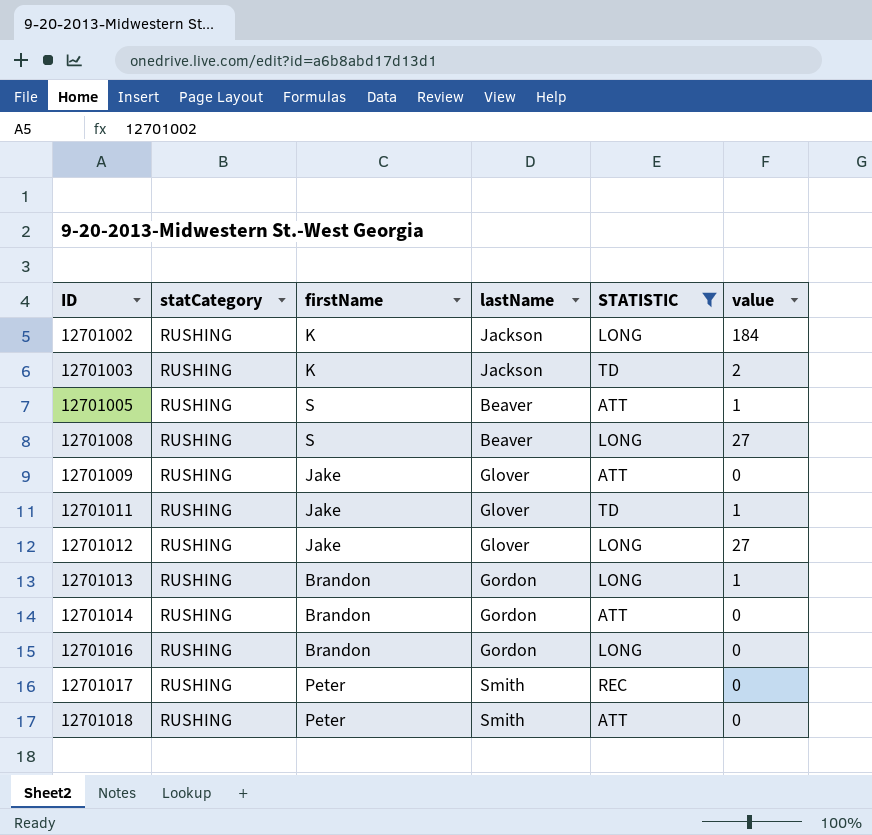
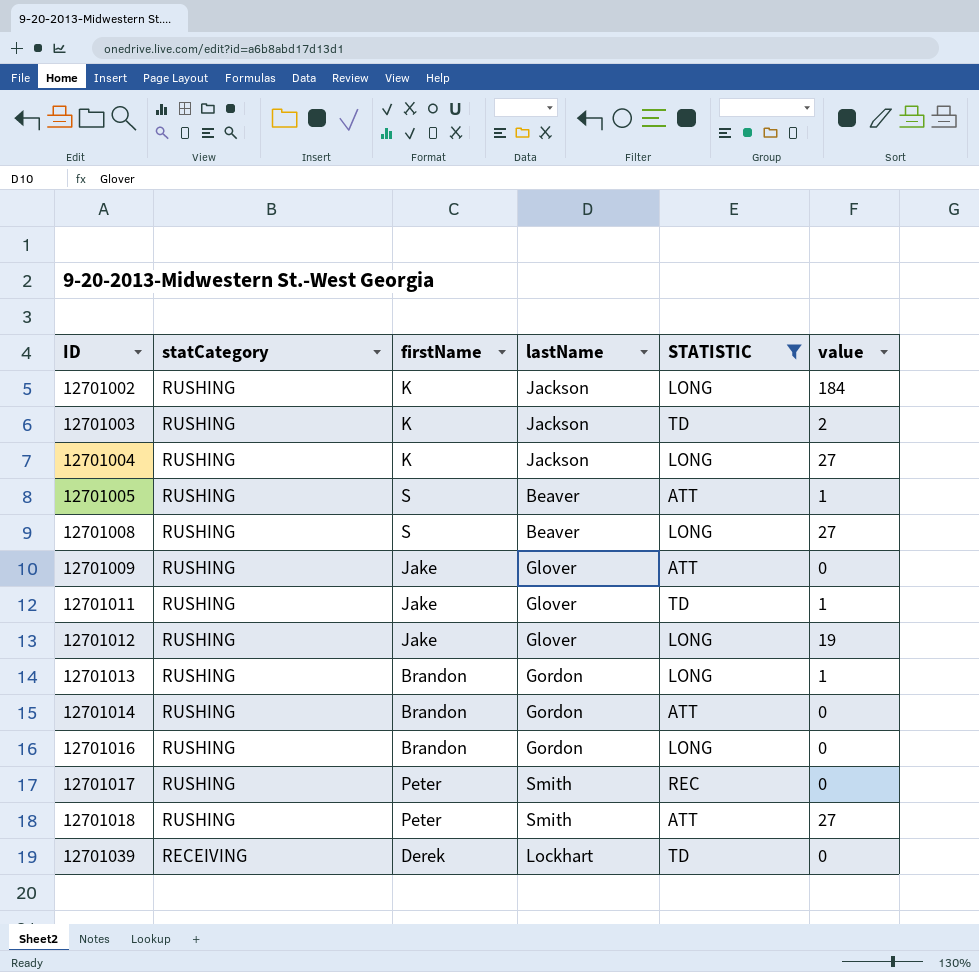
row 12701004: none -> RUSHING | K | Jackson | LONG | 27
12701012 | value: 27 -> 19
12701018 | value: 0 -> 27
row 12701039: none -> RECEIVING | Derek | Lockhart | TD | 0

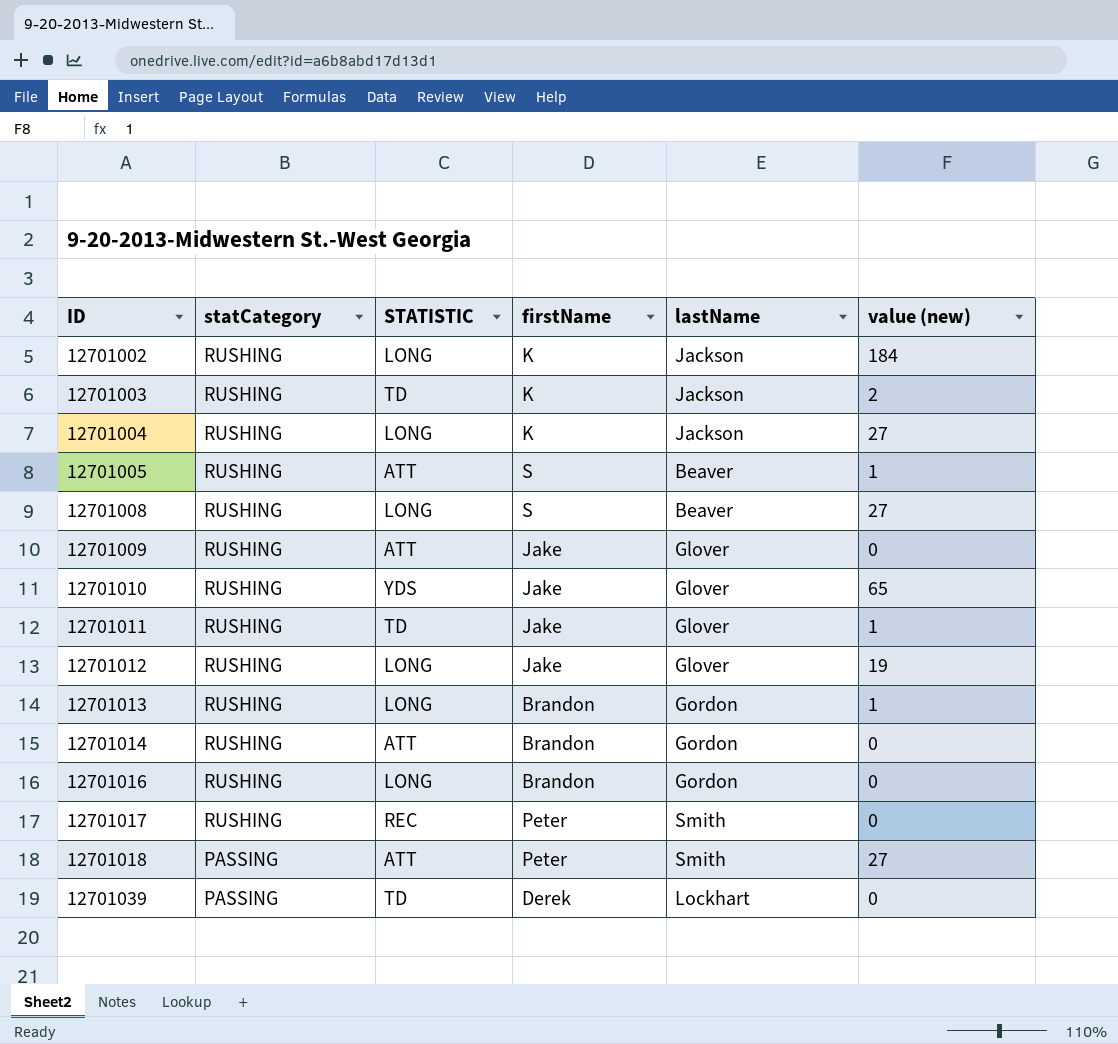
filter: STATISTIC != YDS -> none
column STATISTIC | position: 5 -> 3
column name: value -> value (new)
12701018 | statCategory: RUSHING -> PASSING
12701039 | statCategory: RECEIVING -> PASSING

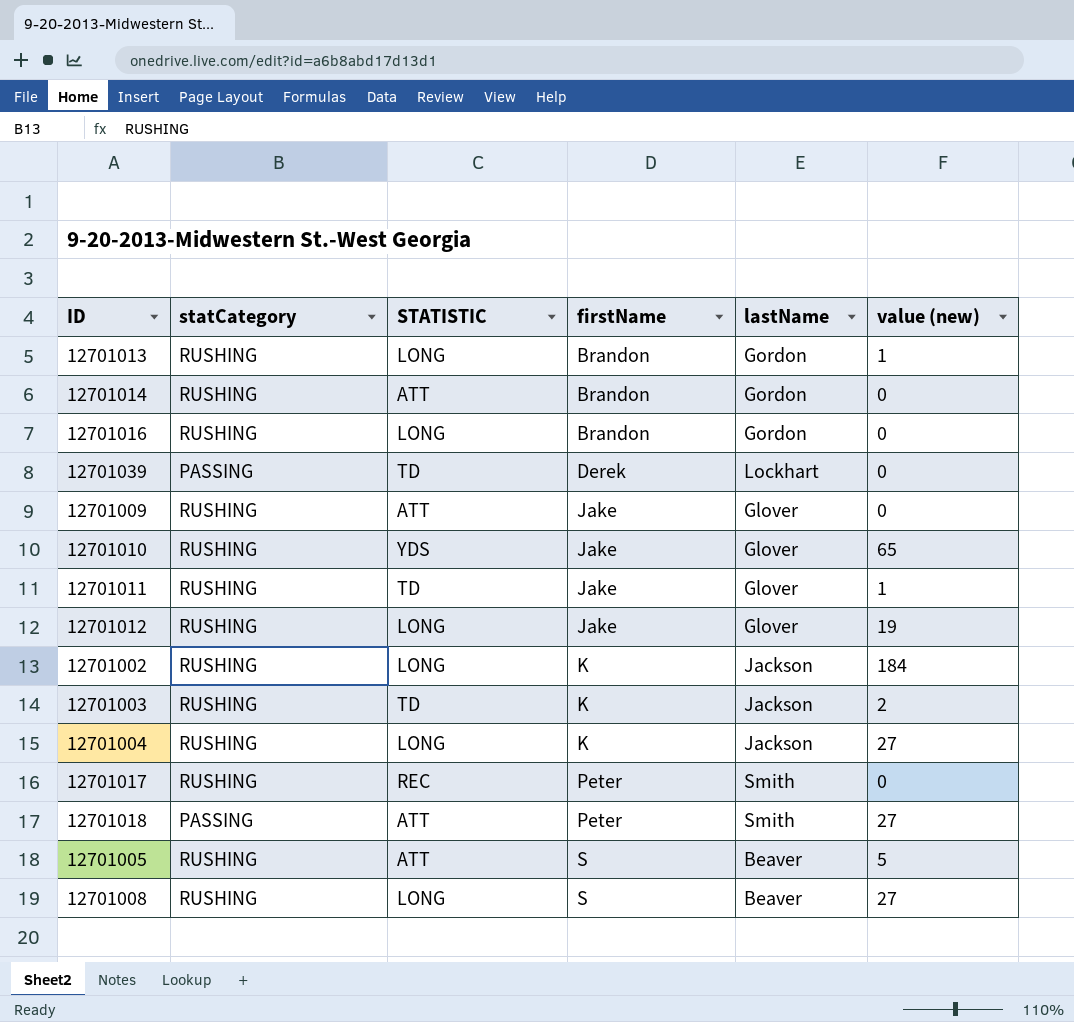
row order: ID ascending -> firstName ascending
12701005 | value (new): 1 -> 5

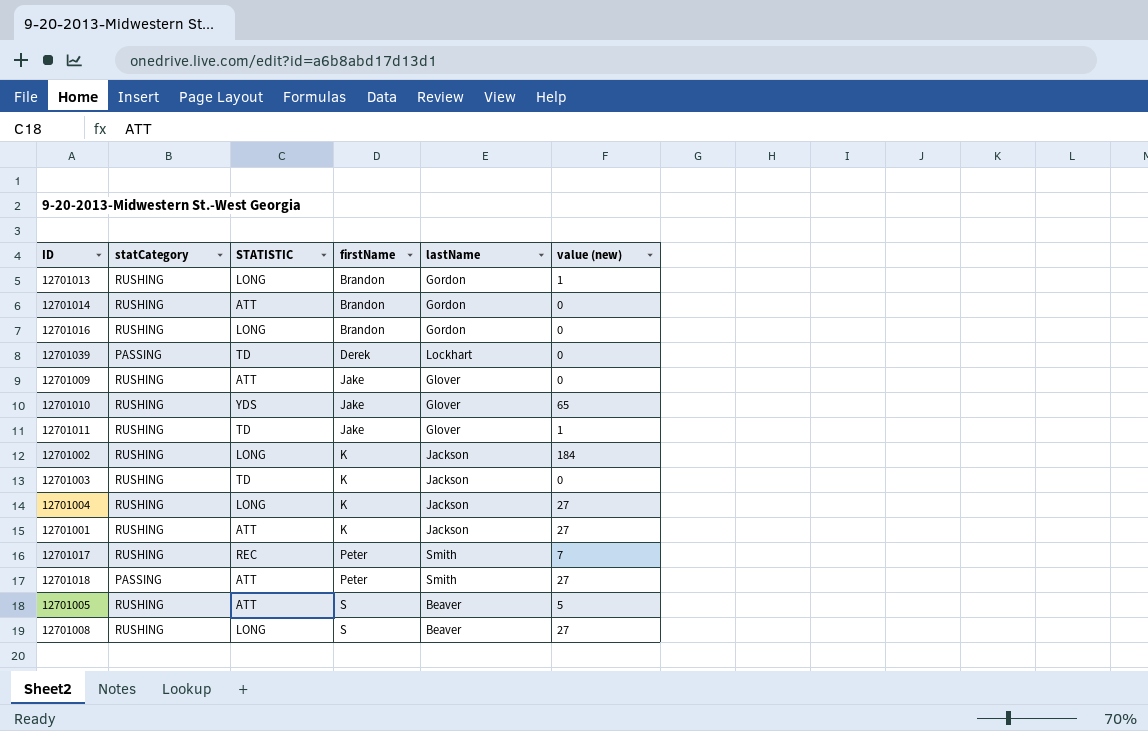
row 12701012: RUSHING | LONG | Jake | Glover | 19 -> none
12701003 | value (new): 2 -> 0
row 12701001: none -> RUSHING | ATT | K | Jackson | 27
12701017 | value (new): 0 -> 7

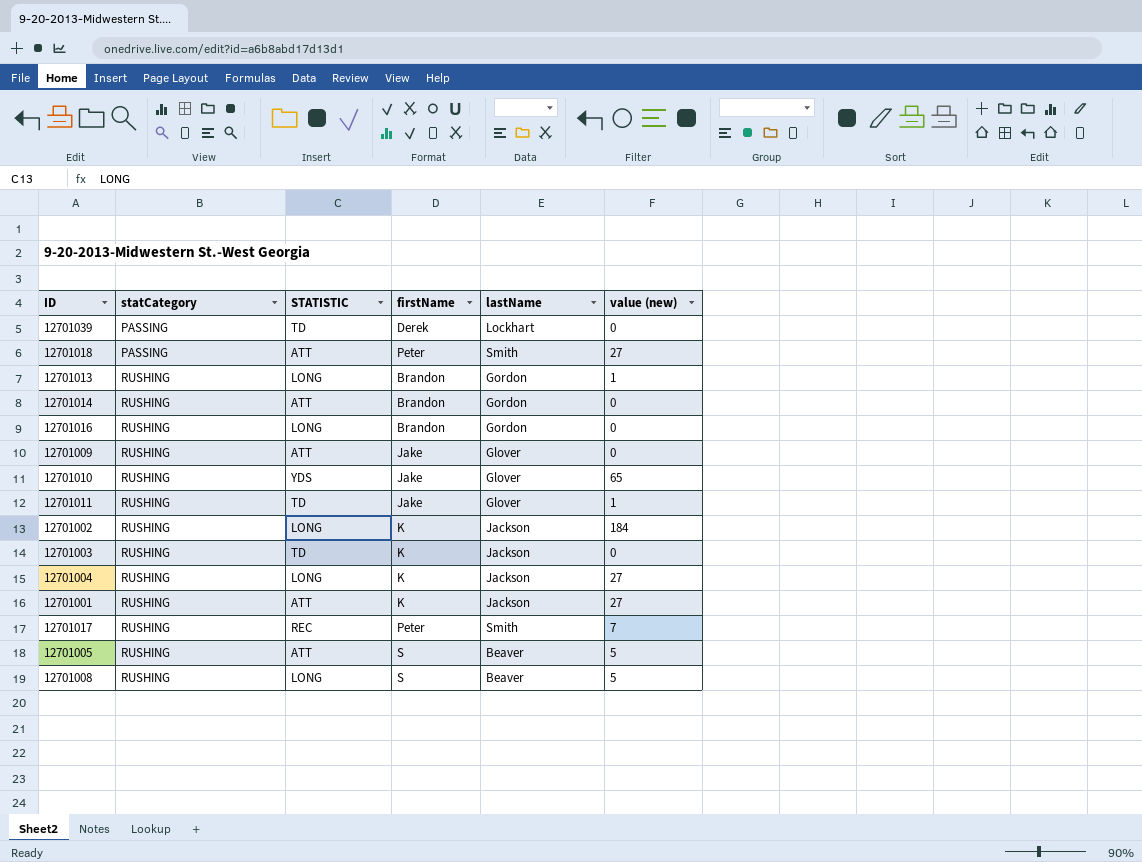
row order: firstName ascending -> statCategory ascending
12701008 | value (new): 27 -> 5

